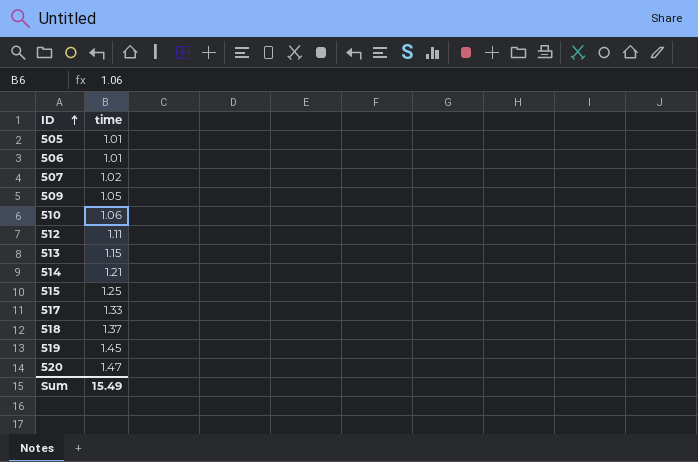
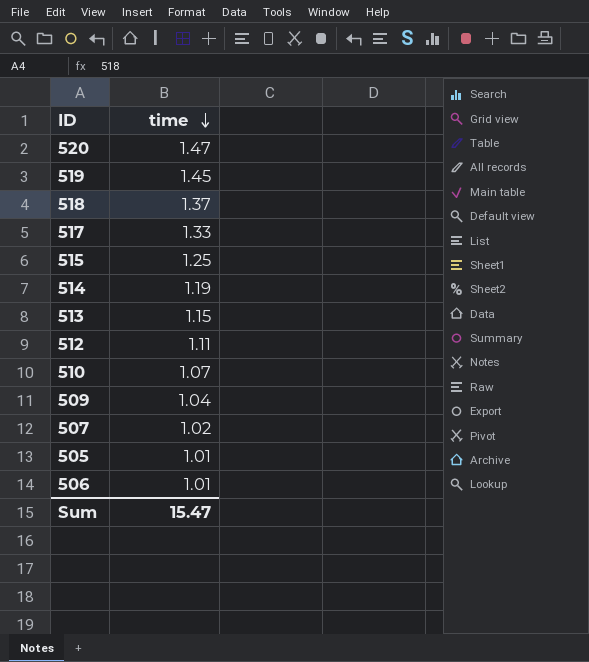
row order: ID ascending -> time descending
514 | time: 1.21 -> 1.19
510 | time: 1.06 -> 1.07
509 | time: 1.05 -> 1.04
Sum | time: 15.49 -> 15.47

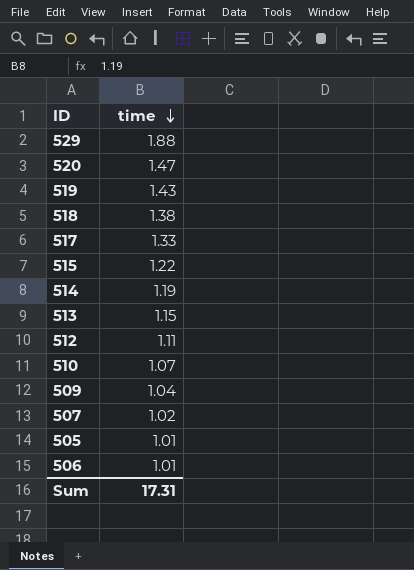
row 529: none -> 1.88
519 | time: 1.45 -> 1.43
518 | time: 1.37 -> 1.38
515 | time: 1.25 -> 1.22
Sum | time: 15.47 -> 17.31

